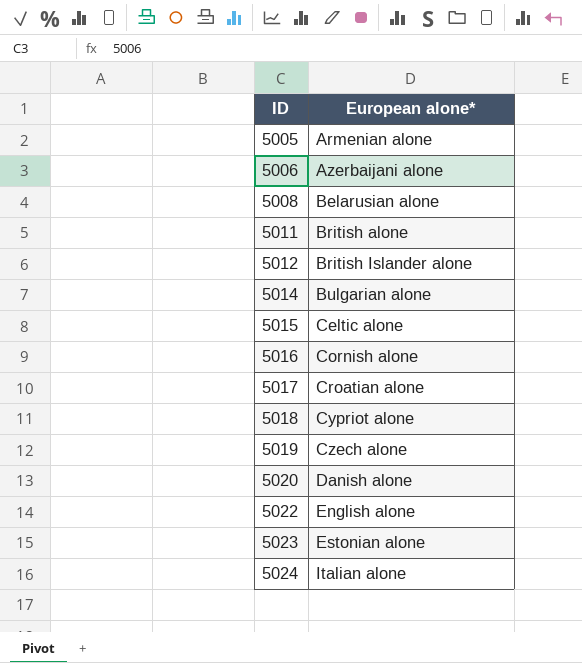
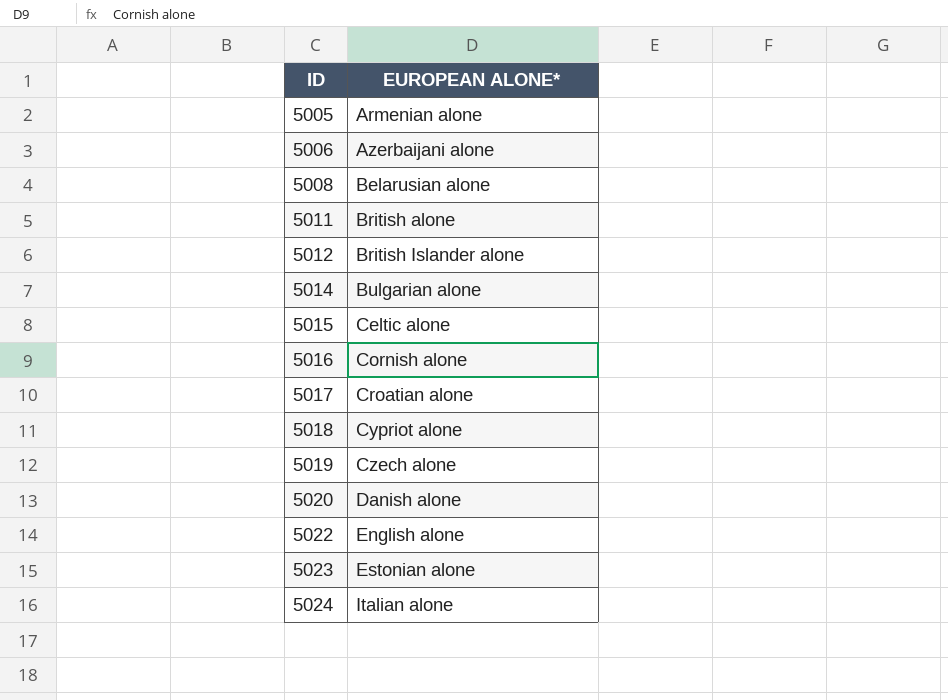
column name: European alone* -> EUROPEAN ALONE*

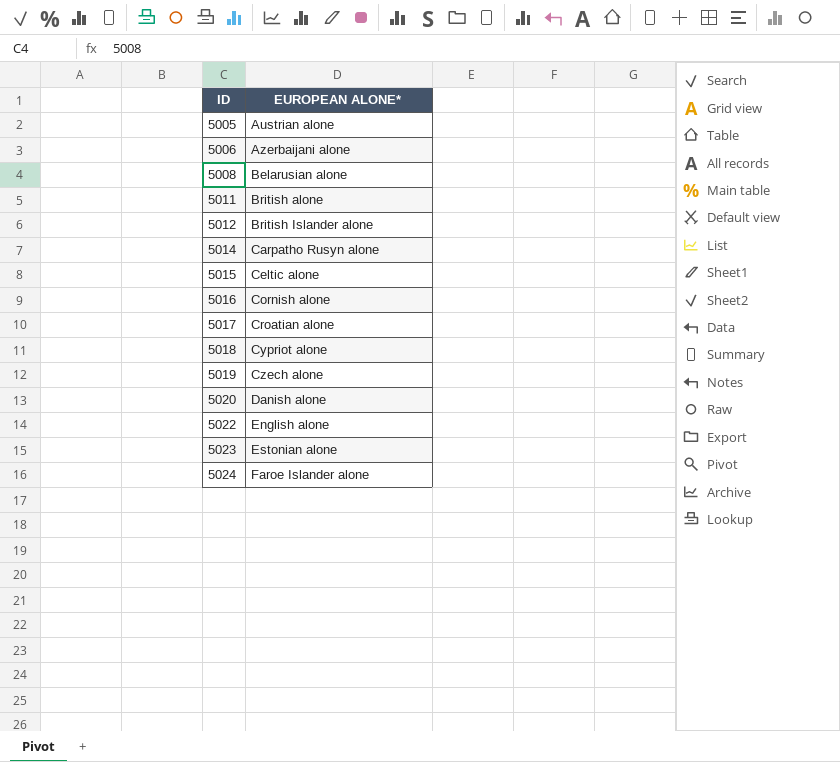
5005 | EUROPEAN ALONE*: Armenian alone -> Austrian alone
5014 | EUROPEAN ALONE*: Bulgarian alone -> Carpatho Rusyn alone
5024 | EUROPEAN ALONE*: Italian alone -> Faroe Islander alone

